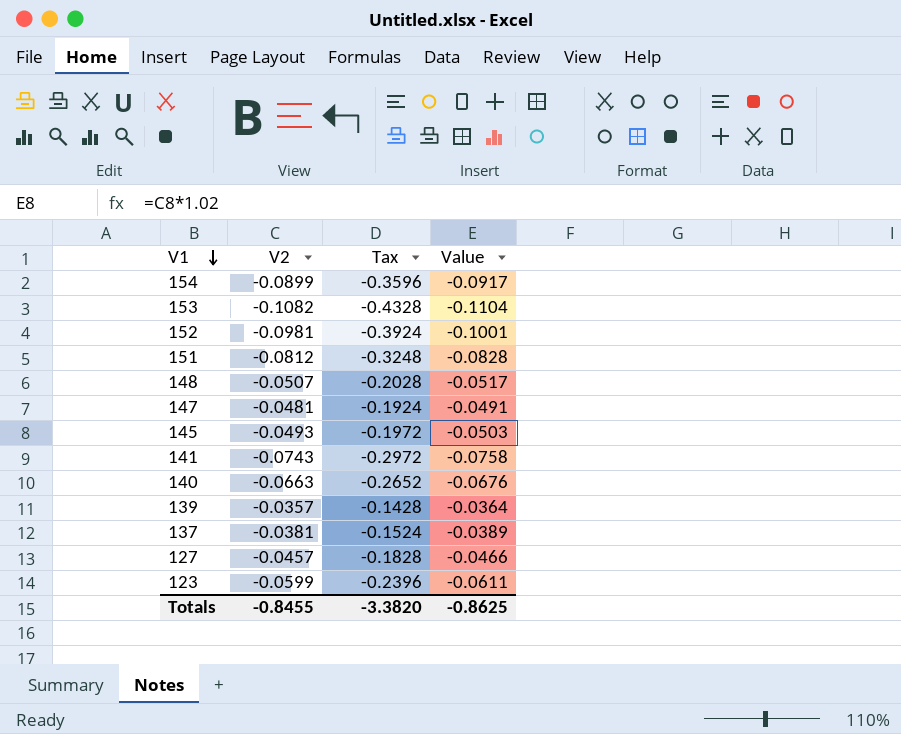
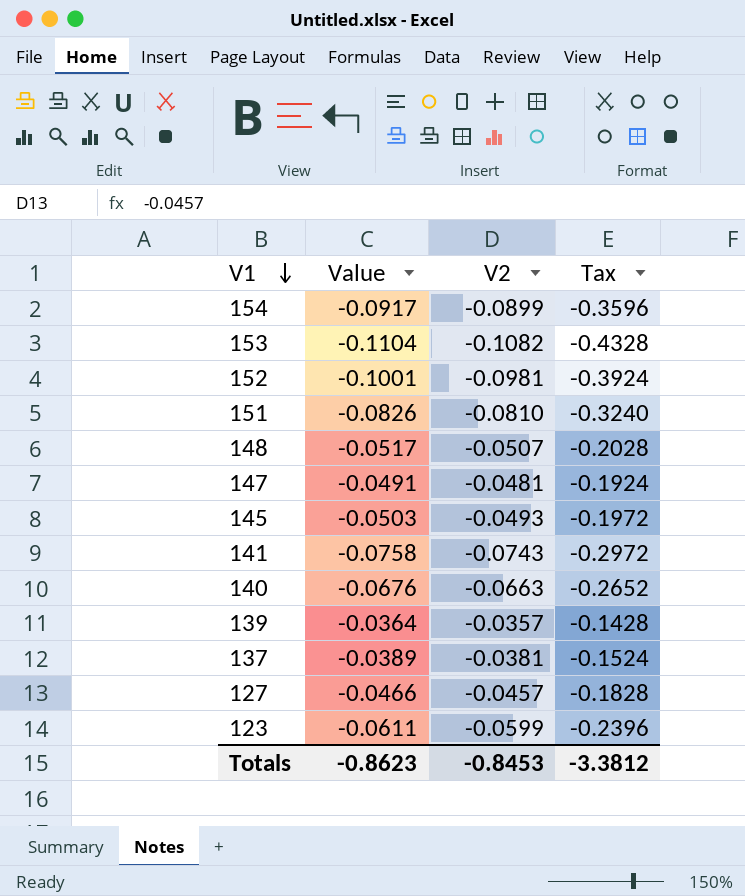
column Value | position: 4 -> 2
151 | Value: -0.0828 -> -0.0826
151 | V2: -0.0812 -> -0.0810
151 | Tax: -0.3248 -> -0.3240
Totals | Value: -0.8625 -> -0.8623
Totals | V2: -0.8455 -> -0.8453
Totals | Tax: -3.3820 -> -3.3812

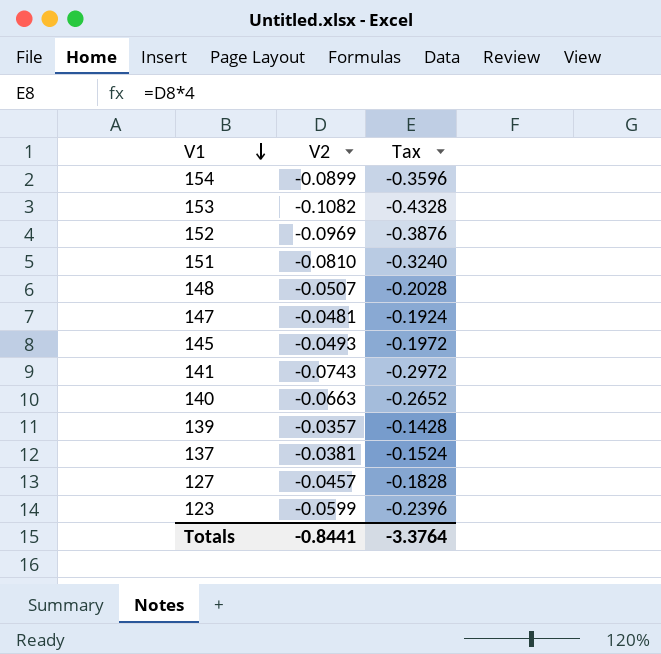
column Value | formula: [V2] * 1.02 -> none
152 | V2: -0.0981 -> -0.0969
152 | Tax: -0.3924 -> -0.3876
Totals | V2: -0.8453 -> -0.8441
Totals | Tax: -3.3812 -> -3.3764

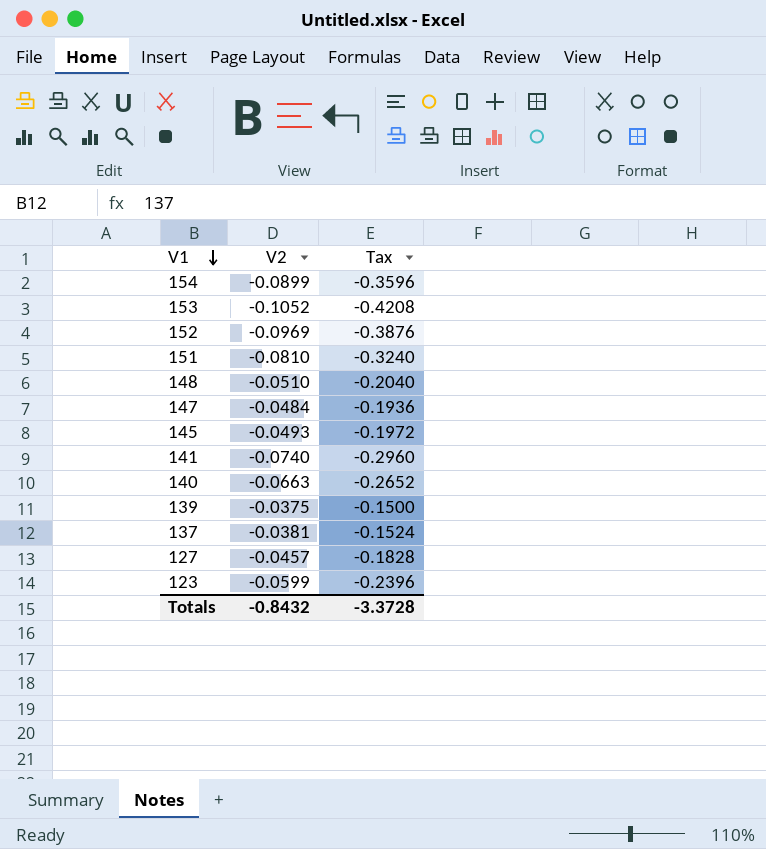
153 | V2: -0.1082 -> -0.1052
153 | Tax: -0.4328 -> -0.4208
148 | V2: -0.0507 -> -0.0510
148 | Tax: -0.2028 -> -0.2040
147 | V2: -0.0481 -> -0.0484
147 | Tax: -0.1924 -> -0.1936
141 | V2: -0.0743 -> -0.0740
141 | Tax: -0.2972 -> -0.2960
139 | V2: -0.0357 -> -0.0375
139 | Tax: -0.1428 -> -0.1500
Totals | V2: -0.8441 -> -0.8432
Totals | Tax: -3.3764 -> -3.3728

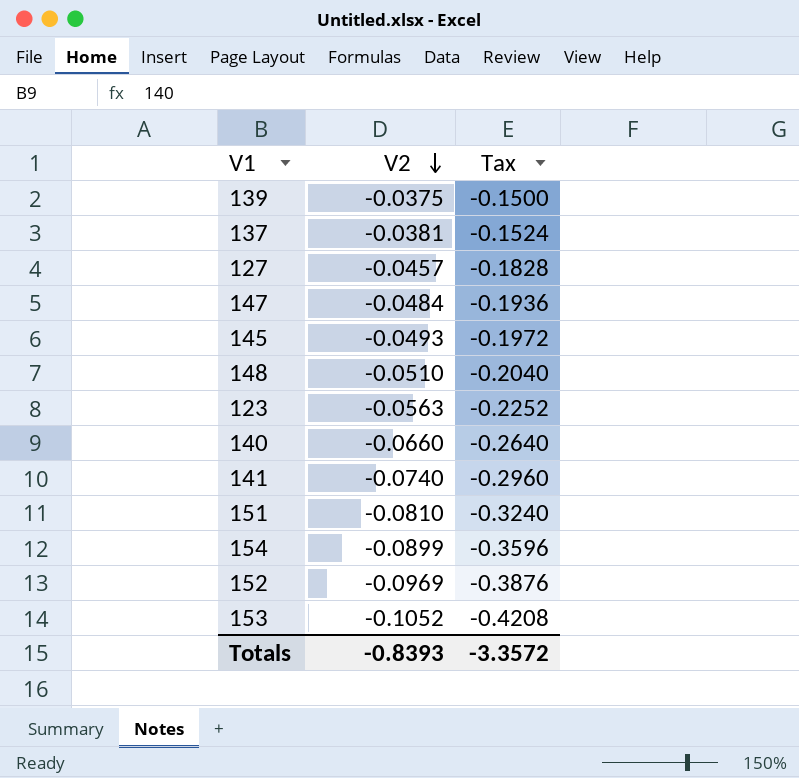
row order: V1 descending -> V2 descending
123 | V2: -0.0599 -> -0.0563
123 | Tax: -0.2396 -> -0.2252
140 | V2: -0.0663 -> -0.0660
140 | Tax: -0.2652 -> -0.2640
Totals | V2: -0.8432 -> -0.8393
Totals | Tax: -3.3728 -> -3.3572

